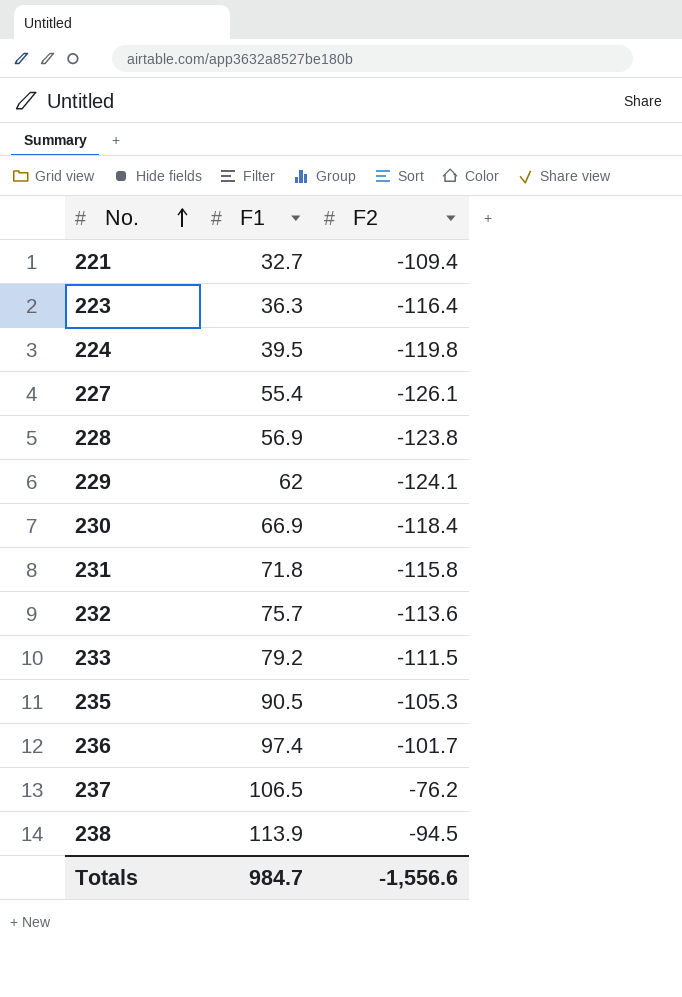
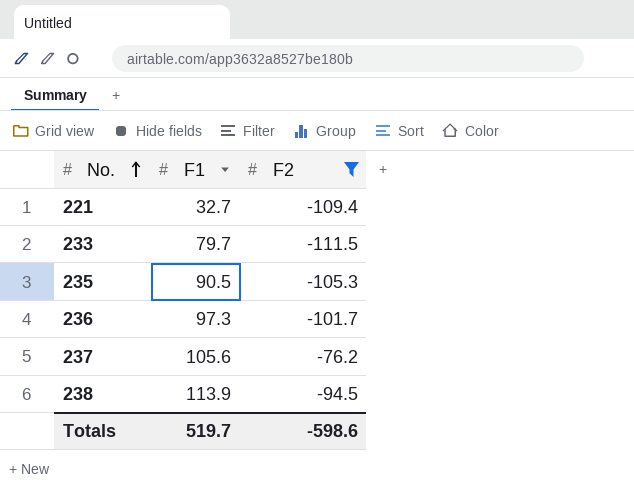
filter: none -> F2 >= -111.5
233 | F1: 79.2 -> 79.7
236 | F1: 97.4 -> 97.3
237 | F1: 106.5 -> 105.6
Totals | F1: 984.7 -> 519.7
Totals | F2: -1,556.6 -> -598.6

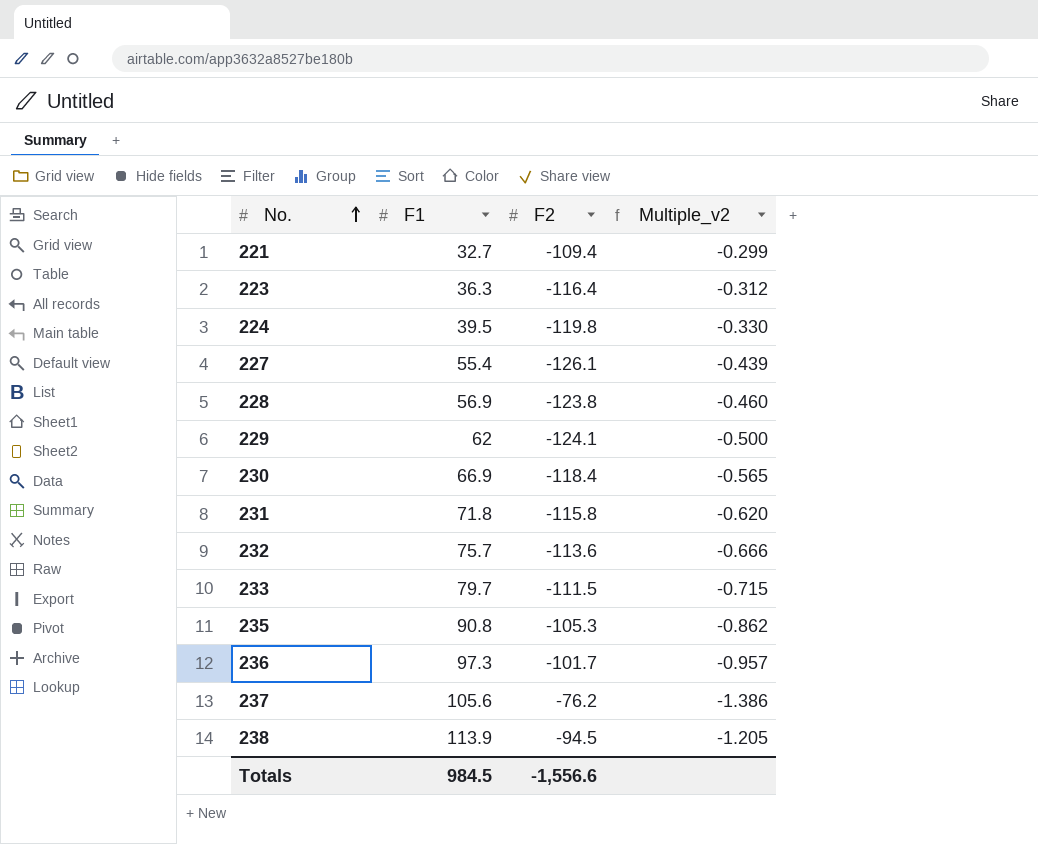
filter: F2 >= -111.5 -> none
column Multiple_v2 | formula: none -> [F1] / [F2]
235 | F1: 90.5 -> 90.8
Totals | F1: 519.7 -> 984.5
Totals | F2: -598.6 -> -1,556.6

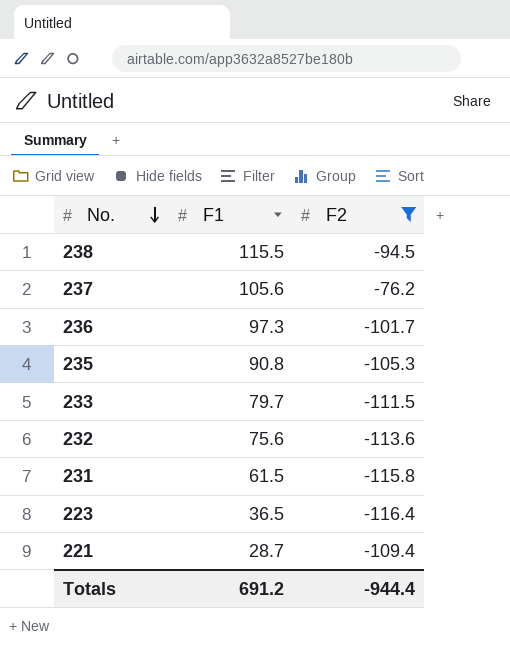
filter: none -> F2 >= -116.4
row order: No. ascending -> No. descending
column Multiple_v2 | formula: [F1] / [F2] -> none
238 | F1: 113.9 -> 115.5
232 | F1: 75.7 -> 75.6
231 | F1: 71.8 -> 61.5
223 | F1: 36.3 -> 36.5
221 | F1: 32.7 -> 28.7
Totals | F1: 984.5 -> 691.2
Totals | F2: -1,556.6 -> -944.4

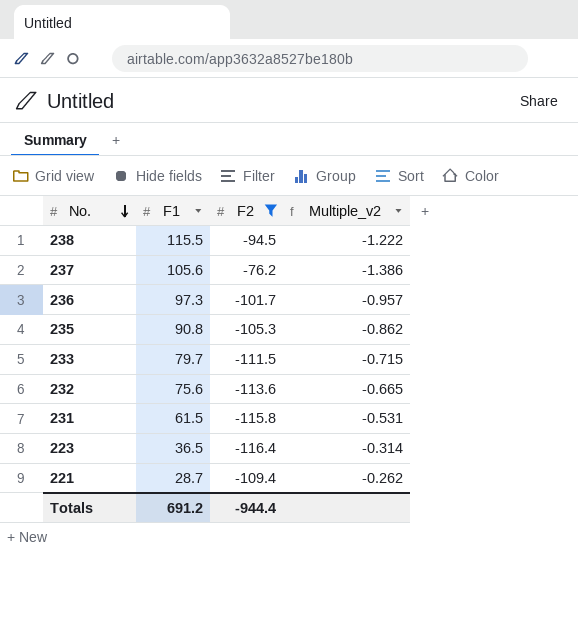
column Multiple_v2 | formula: none -> [F1] / [F2]

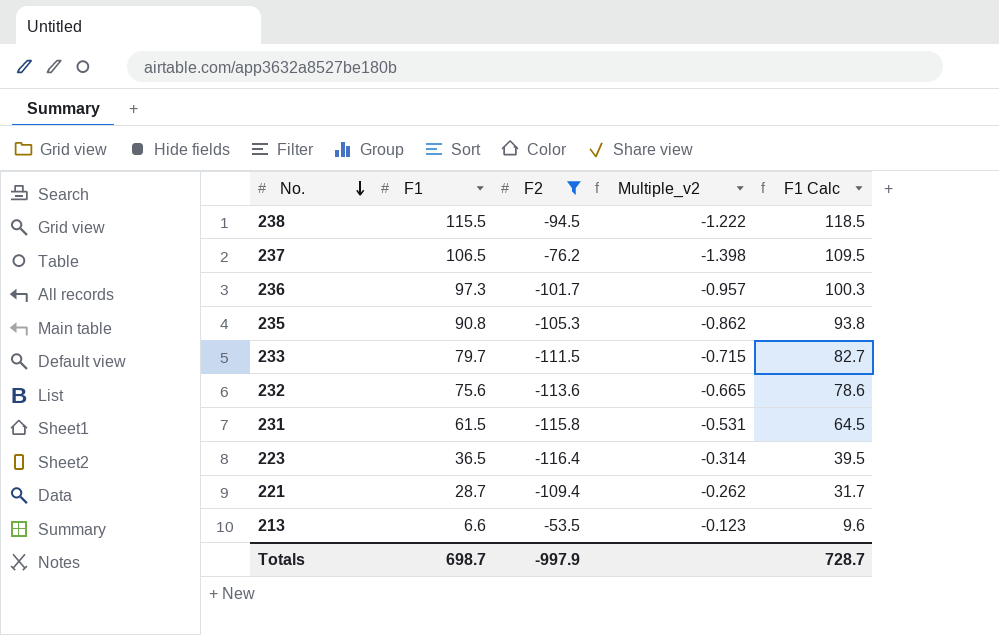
column F1 Calc | formula: none -> [F1] + 3
237 | F1: 105.6 -> 106.5
237 | Multiple_v2: -1.386 -> -1.398
row 213: none -> 6.6 | -53.5 | -0.123 | 9.6
Totals | F1: 691.2 -> 698.7
Totals | F2: -944.4 -> -997.9

